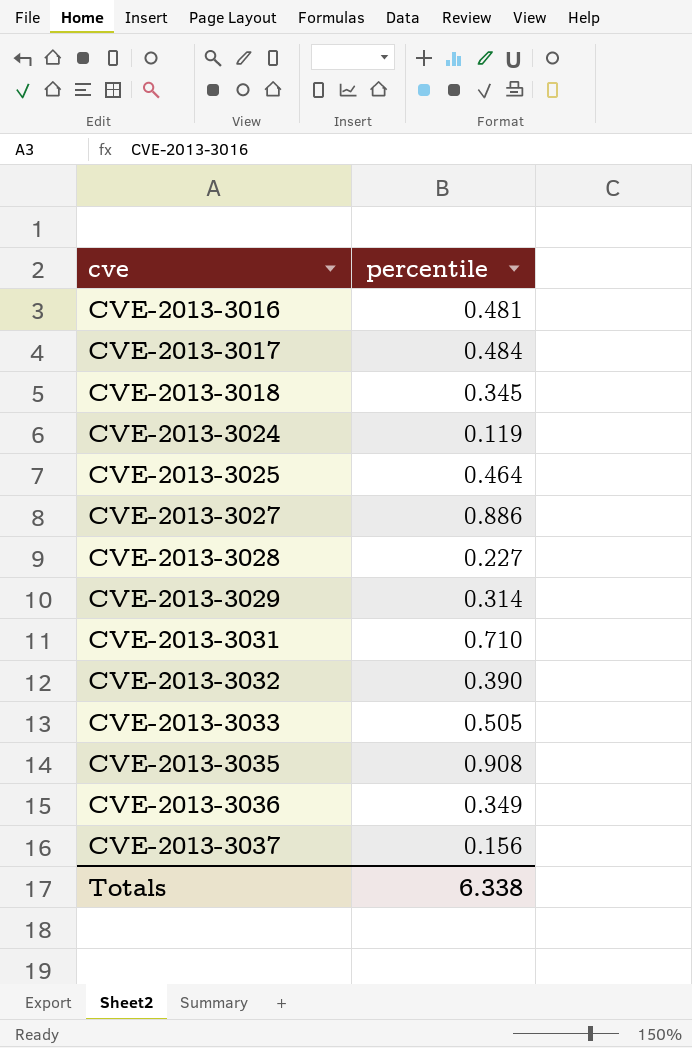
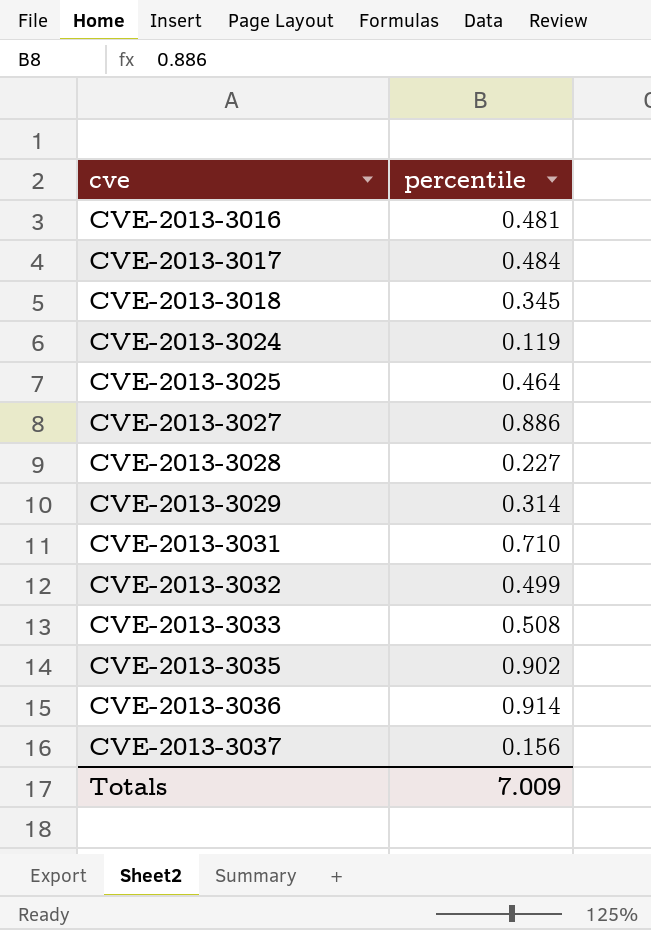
CVE-2013-3032 | percentile: 0.390 -> 0.499
CVE-2013-3033 | percentile: 0.505 -> 0.508
CVE-2013-3035 | percentile: 0.908 -> 0.902
CVE-2013-3036 | percentile: 0.349 -> 0.914
Totals | percentile: 6.338 -> 7.009

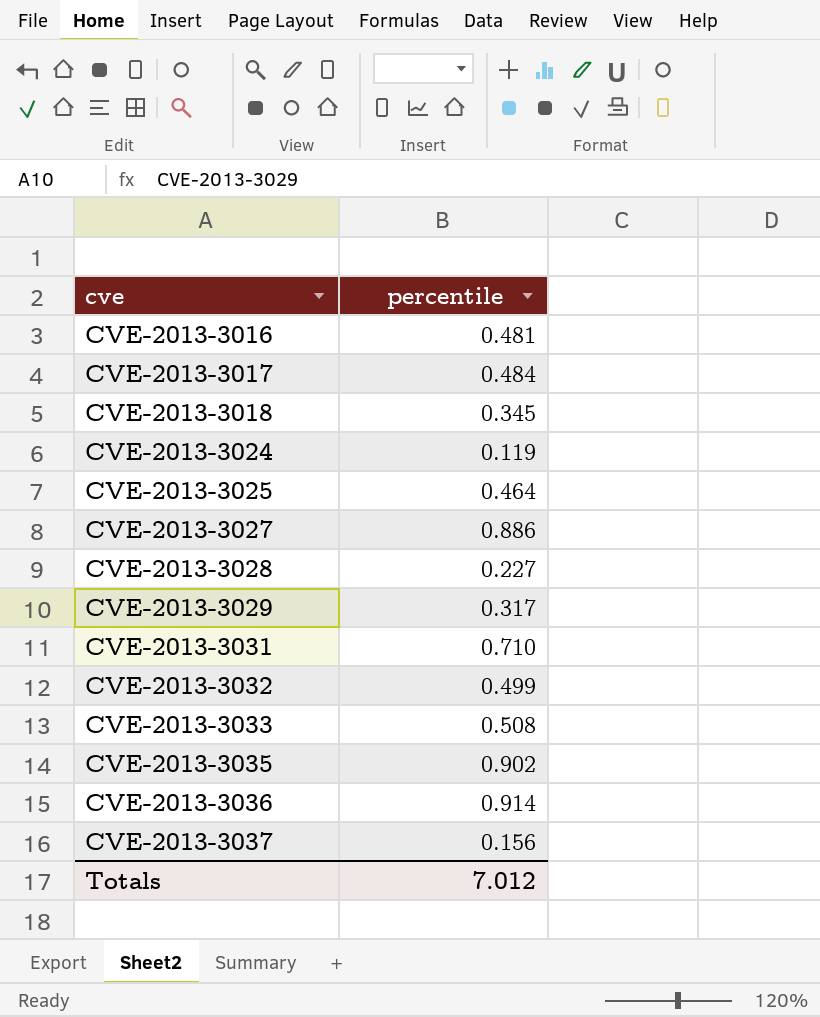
CVE-2013-3029 | percentile: 0.314 -> 0.317
Totals | percentile: 7.009 -> 7.012

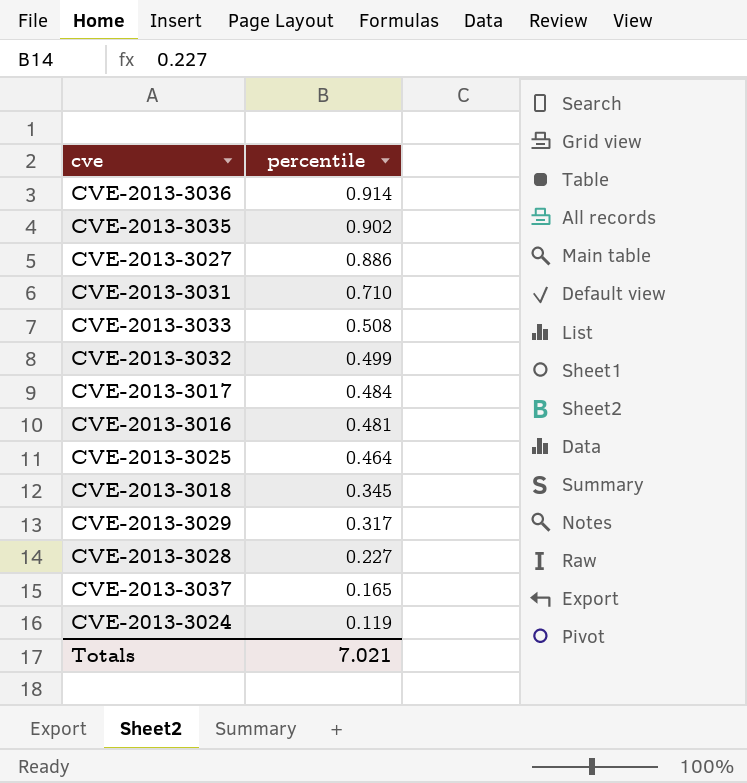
row order: cve ascending -> percentile descending
CVE-2013-3037 | percentile: 0.156 -> 0.165
Totals | percentile: 7.012 -> 7.021

